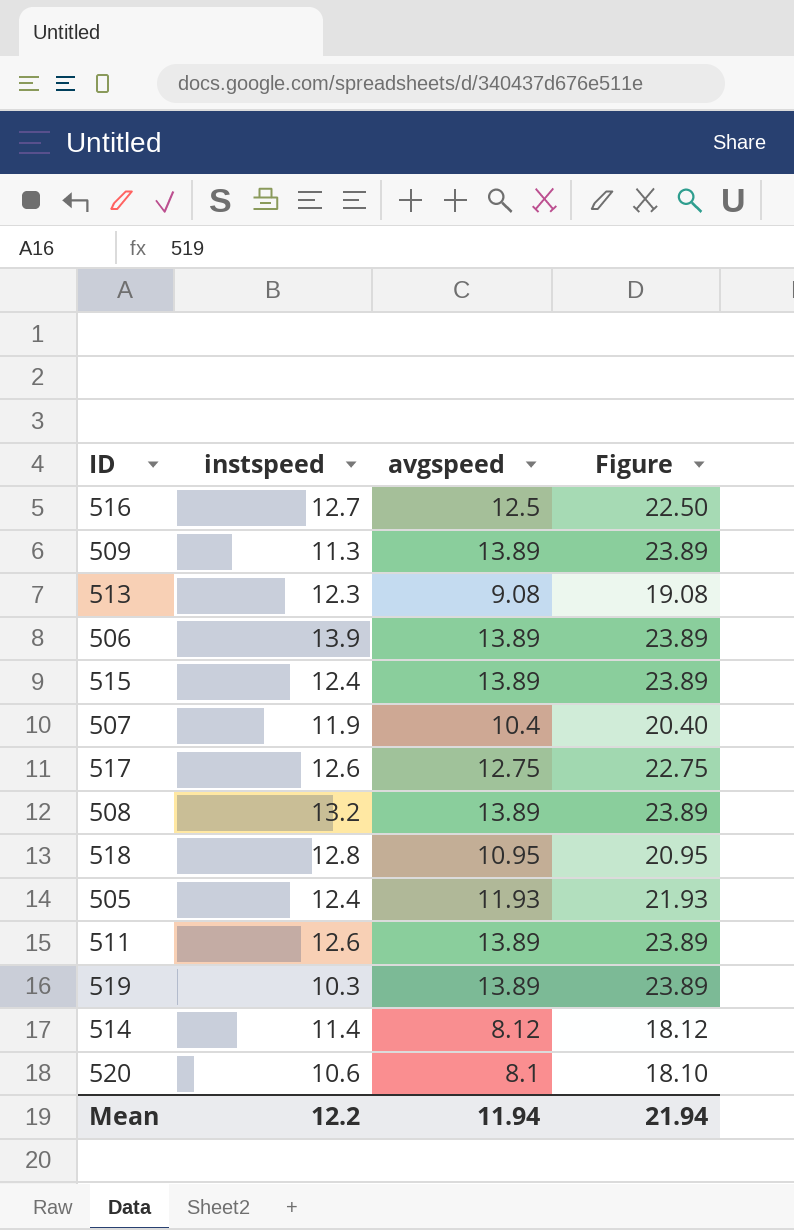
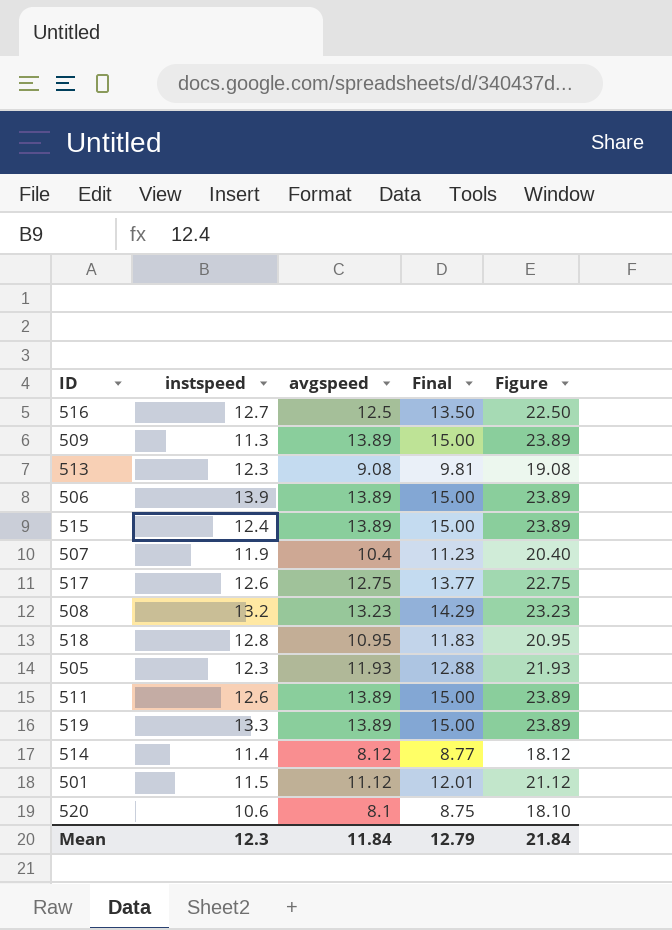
column Final | formula: none -> [avgspeed] * 1.08
508 | avgspeed: 13.89 -> 13.23
508 | Figure: 23.89 -> 23.23
505 | instspeed: 12.4 -> 12.3
519 | instspeed: 10.3 -> 13.3
row 501: none -> 11.5 | 11.12 | 12.01 | 21.12
Mean | instspeed: 12.2 -> 12.3
Mean | avgspeed: 11.94 -> 11.84
Mean | Figure: 21.94 -> 21.84

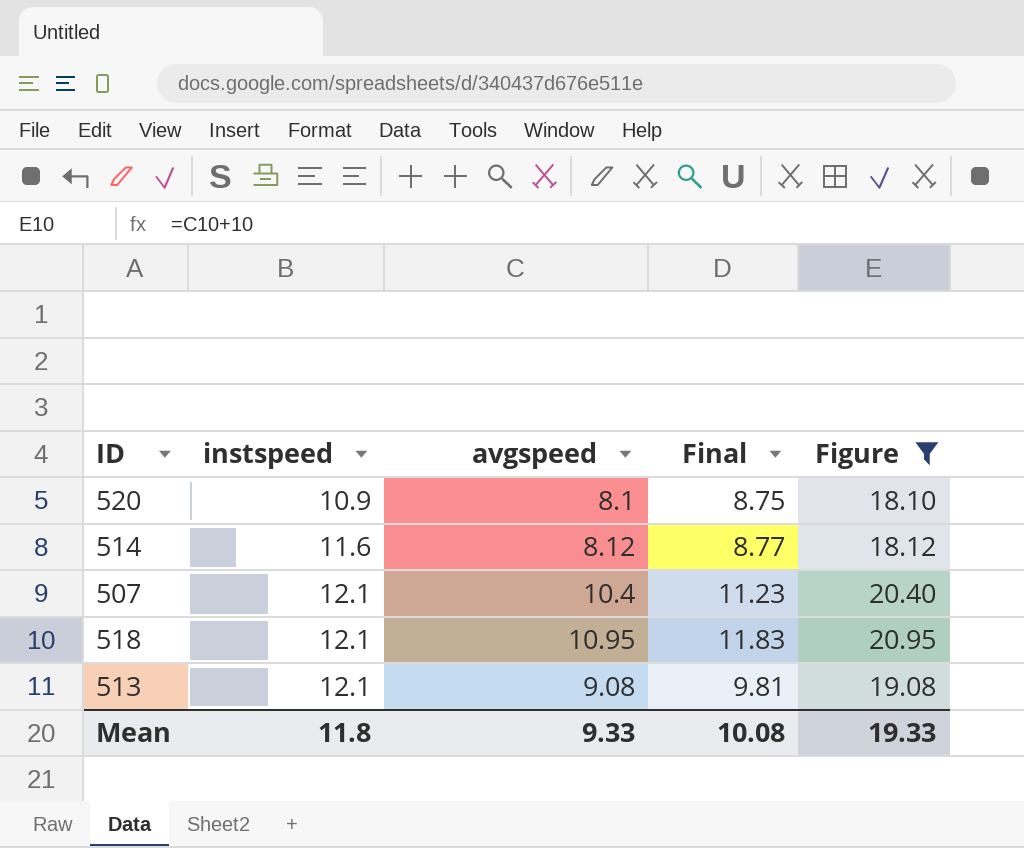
filter: none -> Figure <= 20.95
row order: none -> instspeed ascending
520 | instspeed: 10.6 -> 10.9
514 | instspeed: 11.4 -> 11.6
507 | instspeed: 11.9 -> 12.1
518 | instspeed: 12.8 -> 12.1
513 | instspeed: 12.3 -> 12.1
Mean | instspeed: 12.3 -> 11.8
Mean | avgspeed: 11.84 -> 9.33
Mean | Final: 12.79 -> 10.08
Mean | Figure: 21.84 -> 19.33

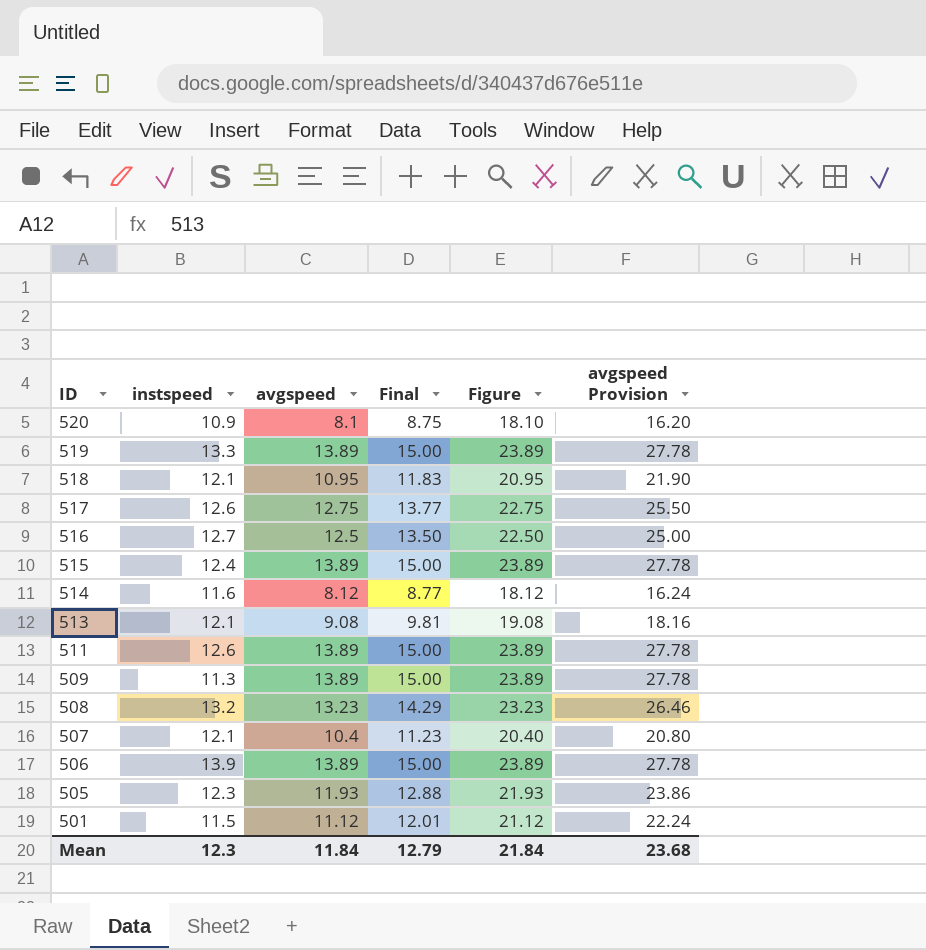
filter: Figure <= 20.95 -> none
row order: instspeed ascending -> ID descending
column avgspeed Provision | formula: none -> [avgspeed] * 2
Mean | instspeed: 11.8 -> 12.3
Mean | avgspeed: 9.33 -> 11.84
Mean | Final: 10.08 -> 12.79
Mean | Figure: 19.33 -> 21.84

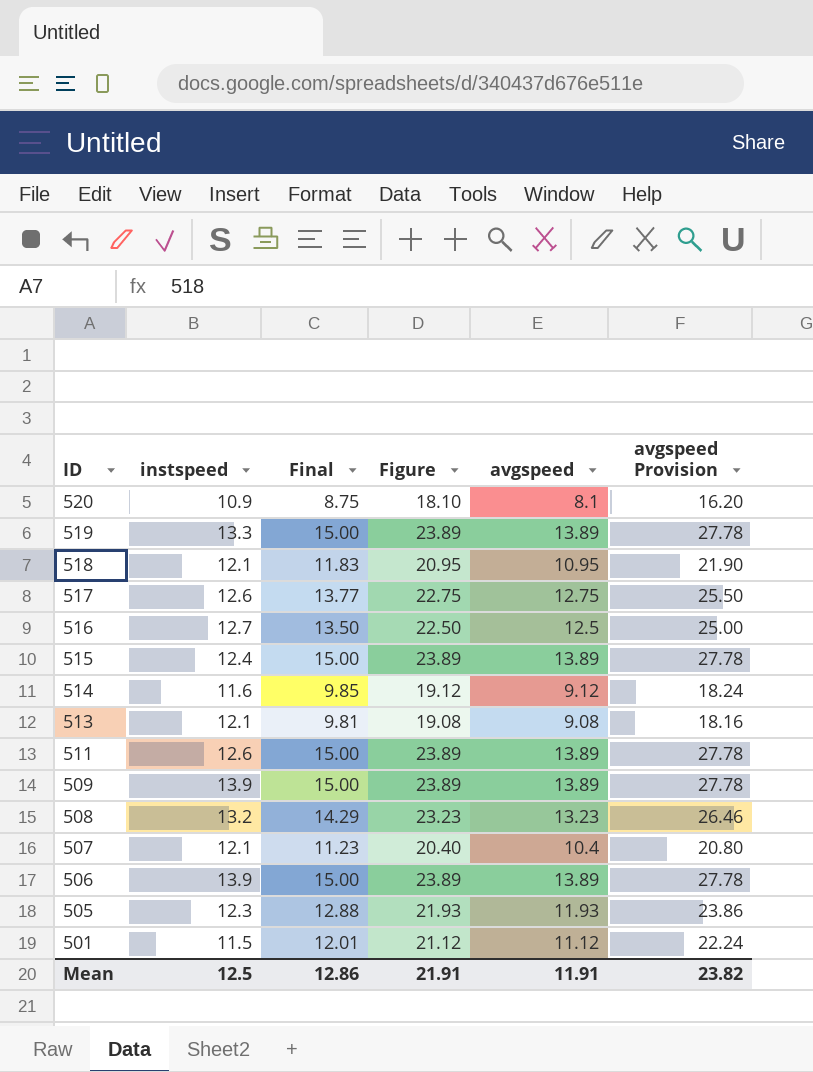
column avgspeed | position: 3 -> 5
514 | Final: 8.77 -> 9.85
514 | Figure: 18.12 -> 19.12
514 | avgspeed: 8.12 -> 9.12
514 | avgspeed Provision: 16.24 -> 18.24
509 | instspeed: 11.3 -> 13.9
Mean | instspeed: 12.3 -> 12.5
Mean | Final: 12.79 -> 12.86
Mean | Figure: 21.84 -> 21.91
Mean | avgspeed: 11.84 -> 11.91
Mean | avgspeed Provision: 23.68 -> 23.82

